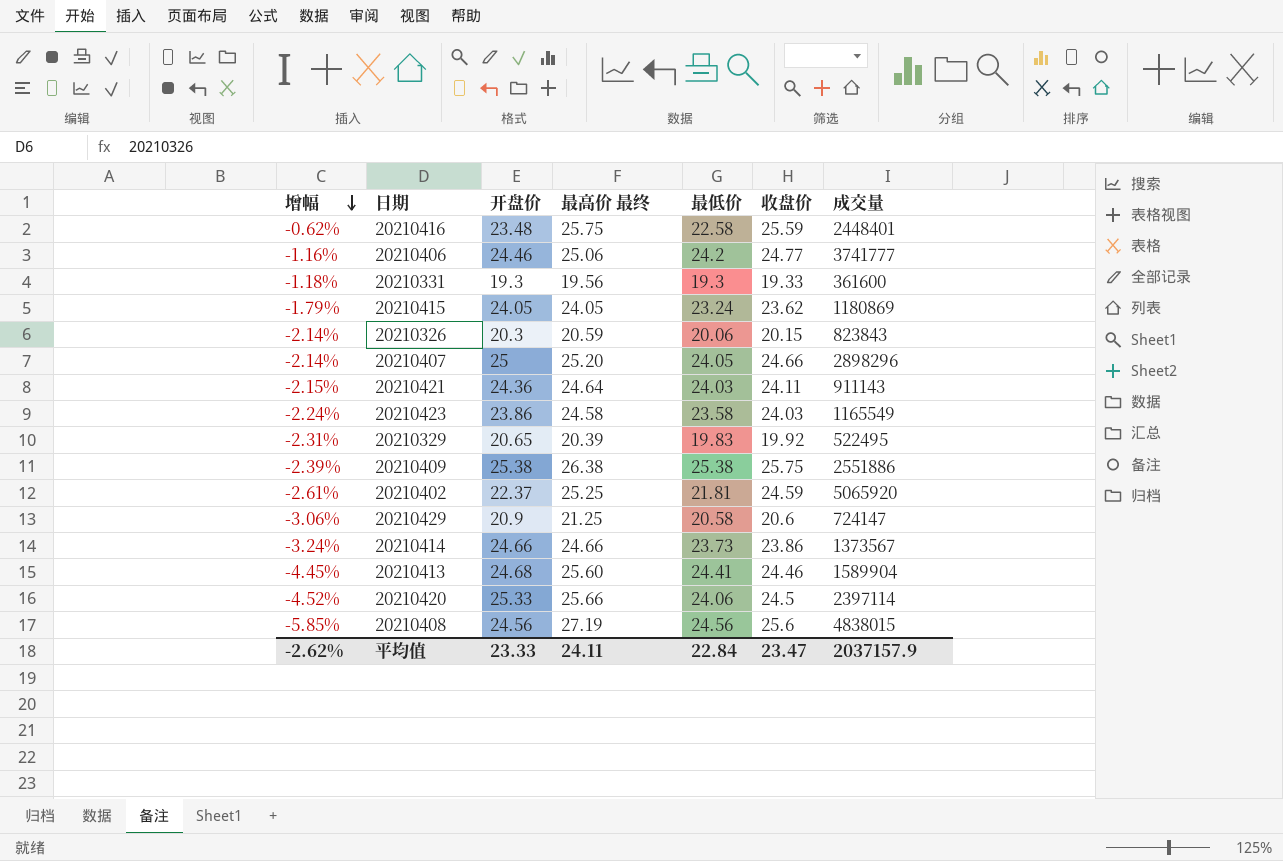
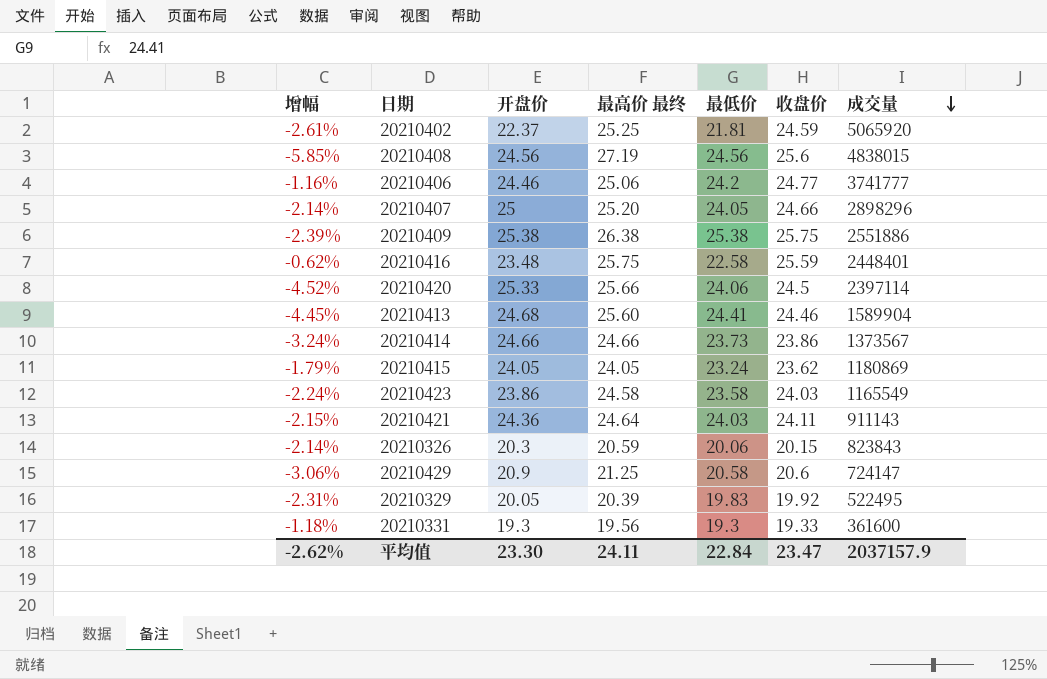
row order: 增幅 descending -> 成交量 descending
20210329 | 开盘价: 20.65 -> 20.05
平均值 | 开盘价: 23.33 -> 23.30

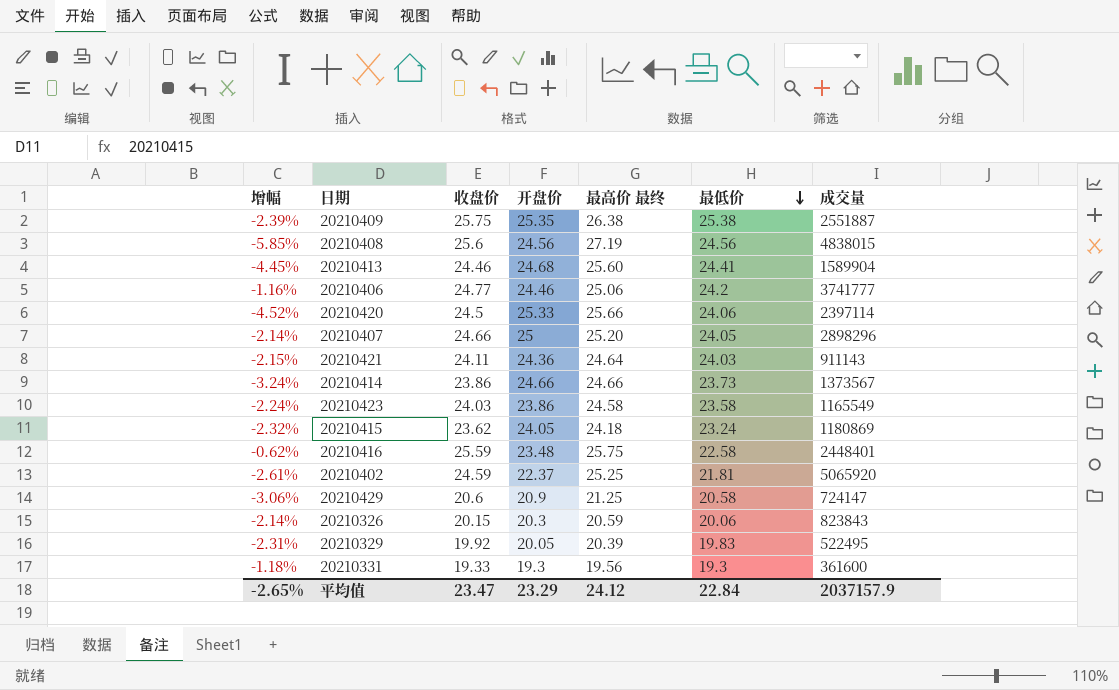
row order: 成交量 descending -> 最低价 descending
column 收盘价 | position: 6 -> 3
20210409 | 开盘价: 25.38 -> 25.35
20210409 | 成交量: 2551886 -> 2551887
20210415 | 增幅: -1.79% -> -2.32%
20210415 | 最高价 最终: 24.05 -> 24.18
平均值 | 增幅: -2.62% -> -2.65%
平均值 | 开盘价: 23.30 -> 23.29
平均值 | 最高价 最终: 24.11 -> 24.12

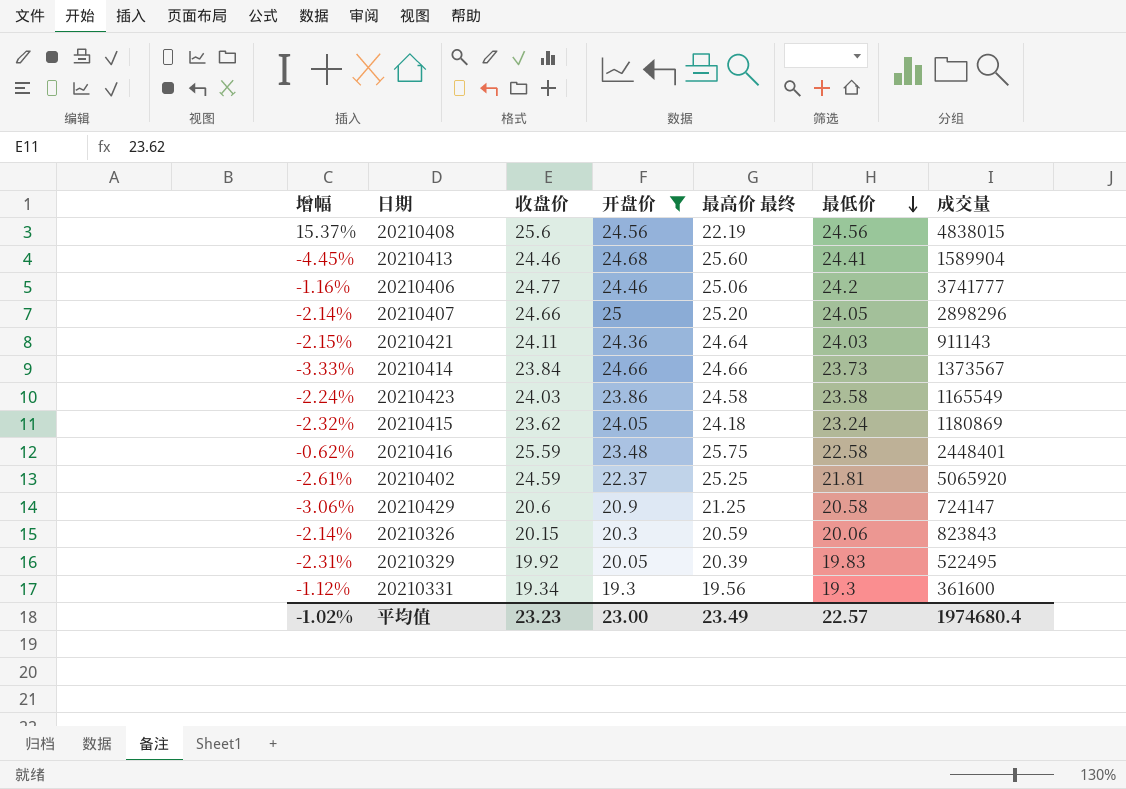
filter: none -> 开盘价 <= 25
20210408 | 增幅: -5.85% -> 15.37%
20210408 | 最高价 最终: 27.19 -> 22.19
20210414 | 增幅: -3.24% -> -3.33%
20210414 | 收盘价: 23.86 -> 23.84
20210331 | 增幅: -1.18% -> -1.12%
20210331 | 收盘价: 19.33 -> 19.34
平均值 | 增幅: -2.65% -> -1.02%
平均值 | 收盘价: 23.47 -> 23.23
平均值 | 开盘价: 23.29 -> 23.00
平均值 | 最高价 最终: 24.12 -> 23.49
平均值 | 最低价: 22.84 -> 22.57
平均值 | 成交量: 2037157.9 -> 1974680.4

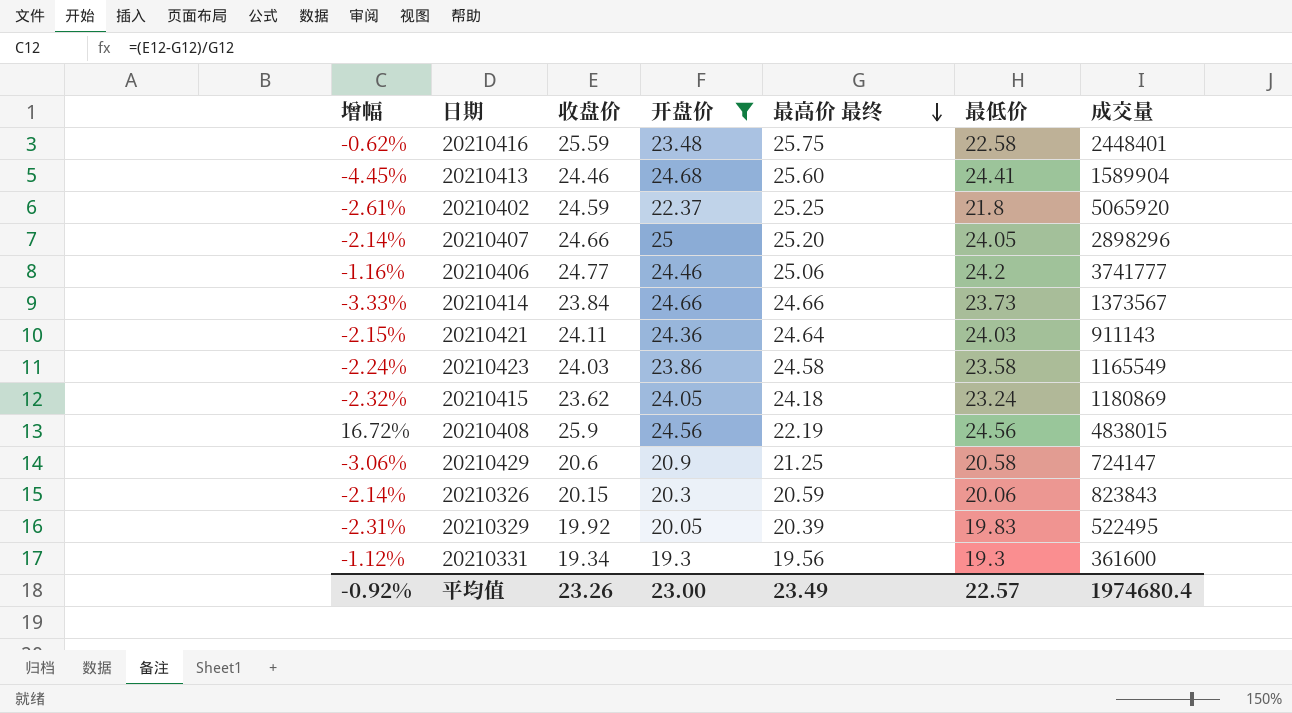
row order: 最低价 descending -> 最高价 最终 descending
20210402 | 最低价: 21.81 -> 21.8
20210408 | 增幅: 15.37% -> 16.72%
20210408 | 收盘价: 25.6 -> 25.9
平均值 | 增幅: -1.02% -> -0.92%
平均值 | 收盘价: 23.23 -> 23.26

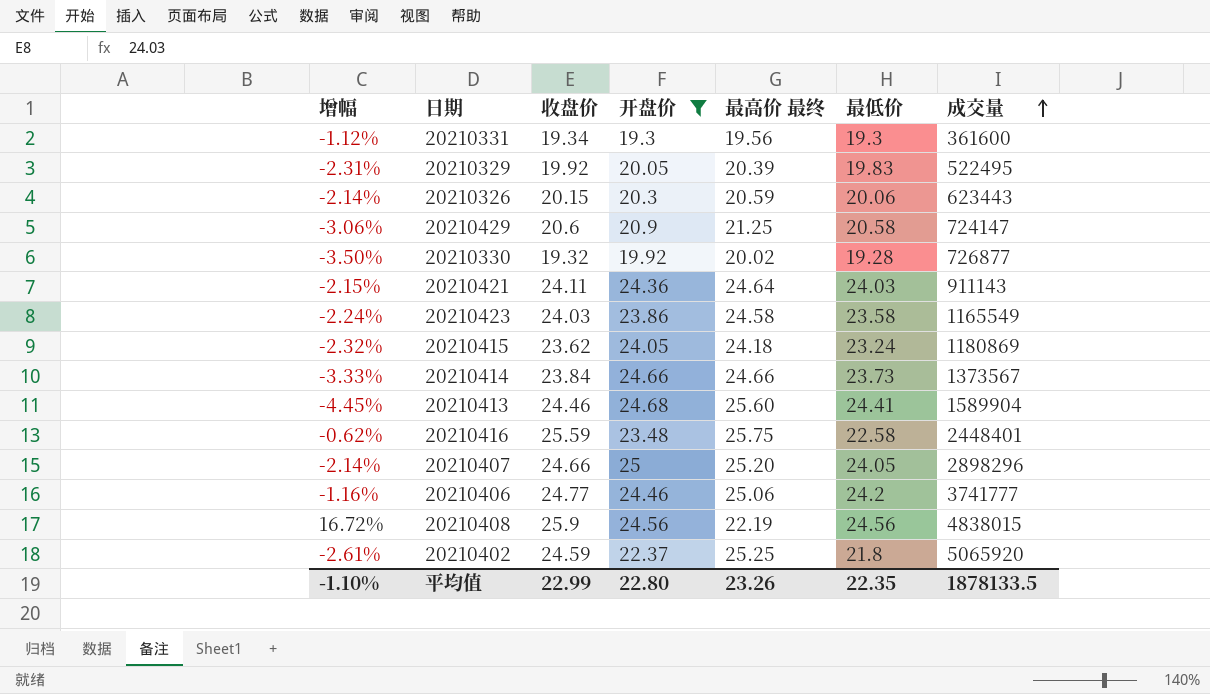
row order: 最高价 最终 descending -> 成交量 ascending
20210326 | 成交量: 823843 -> 623443
row 20210330: none -> -3.50% | 19.32 | 19.92 | 20.02 | 19.28 | 726877
平均值 | 增幅: -0.92% -> -1.10%
平均值 | 收盘价: 23.26 -> 22.99
平均值 | 开盘价: 23.00 -> 22.80
平均值 | 最高价 最终: 23.49 -> 23.26
平均值 | 最低价: 22.57 -> 22.35
平均值 | 成交量: 1974680.4 -> 1878133.5

